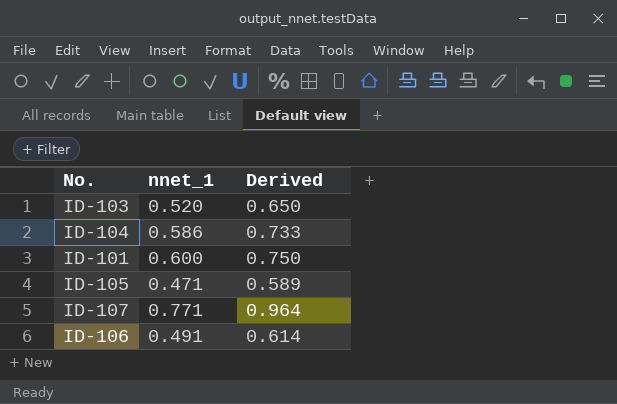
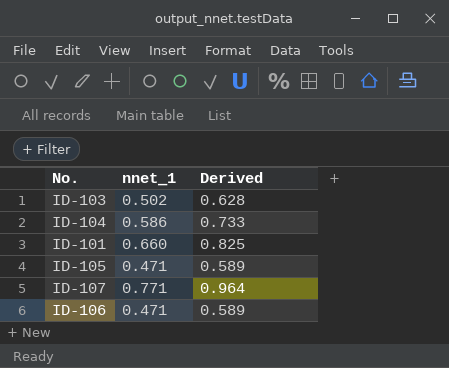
ID-103 | nnet_1: 0.520 -> 0.502
ID-103 | Derived: 0.650 -> 0.628
ID-101 | nnet_1: 0.600 -> 0.660
ID-101 | Derived: 0.750 -> 0.825
ID-106 | nnet_1: 0.491 -> 0.471
ID-106 | Derived: 0.614 -> 0.589

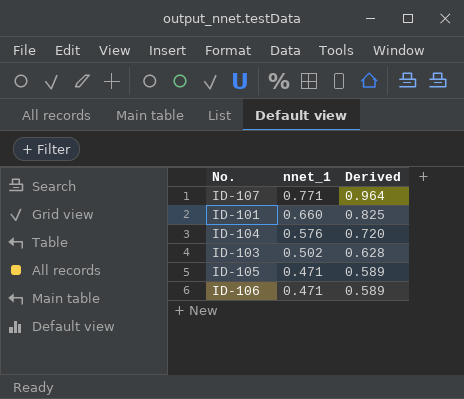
row order: none -> nnet_1 descending
ID-104 | nnet_1: 0.586 -> 0.576
ID-104 | Derived: 0.733 -> 0.720

